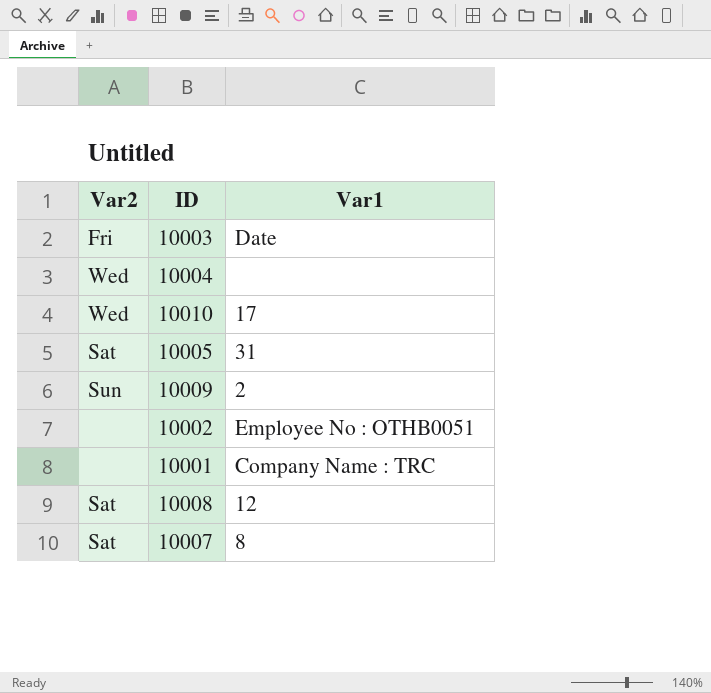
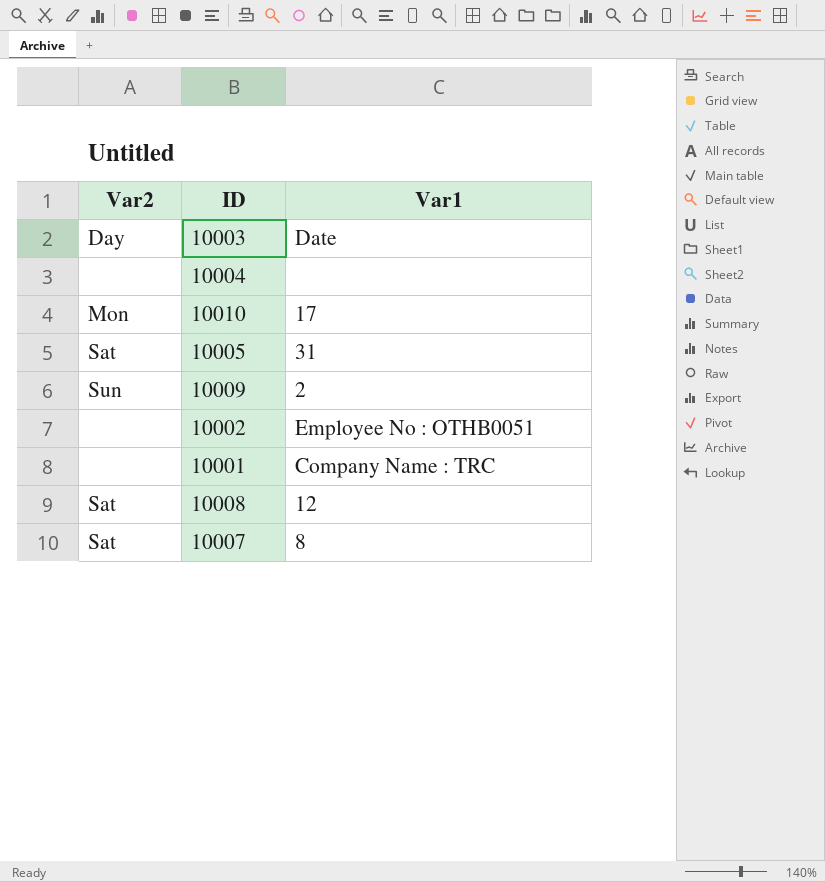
10003 | Var2: Fri -> Day
10004 | Var2: Wed -> none
10010 | Var2: Wed -> Mon

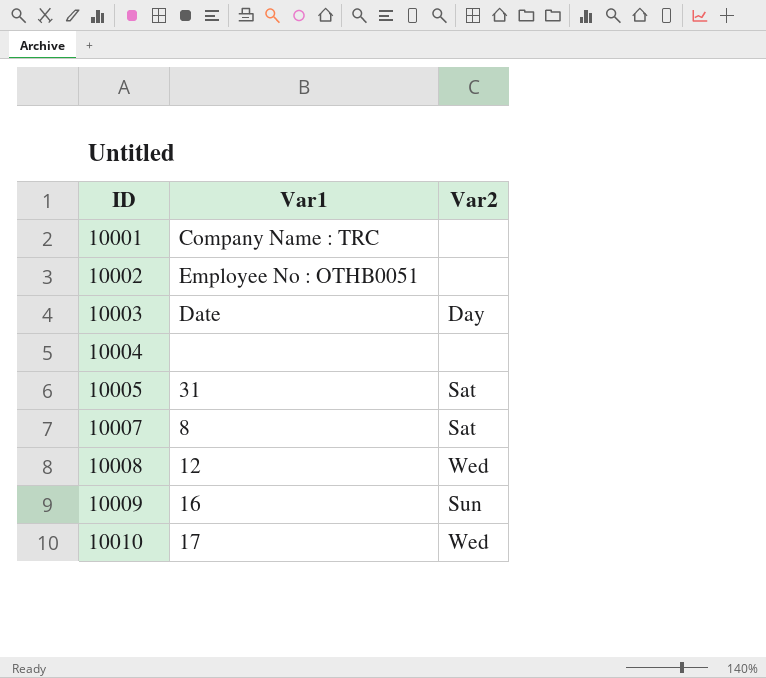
row order: none -> ID ascending
column Var2 | position: 1 -> 3
10008 | Var2: Sat -> Wed
10009 | Var1: 2 -> 16
10010 | Var2: Mon -> Wed

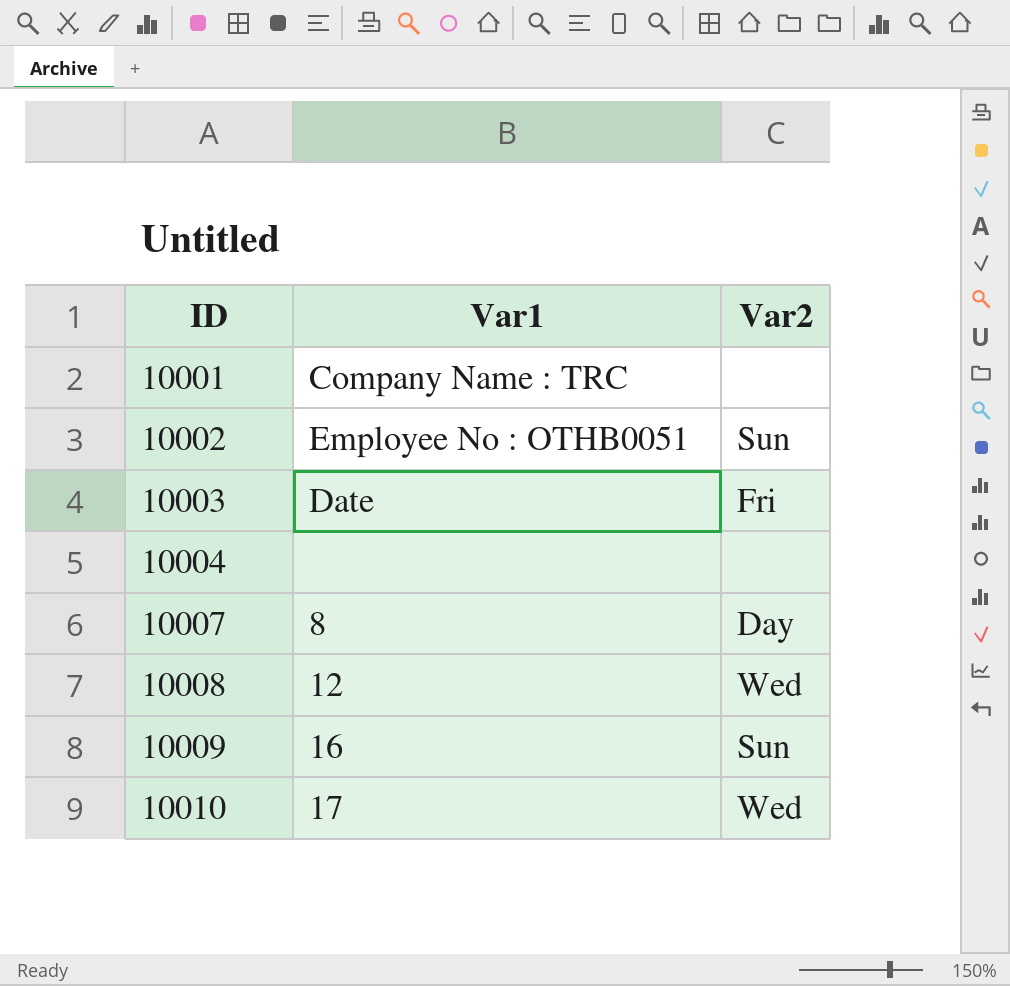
row 10005: 31 | Sat -> none
10002 | Var2: none -> Sun
10003 | Var2: Day -> Fri
10007 | Var2: Sat -> Day

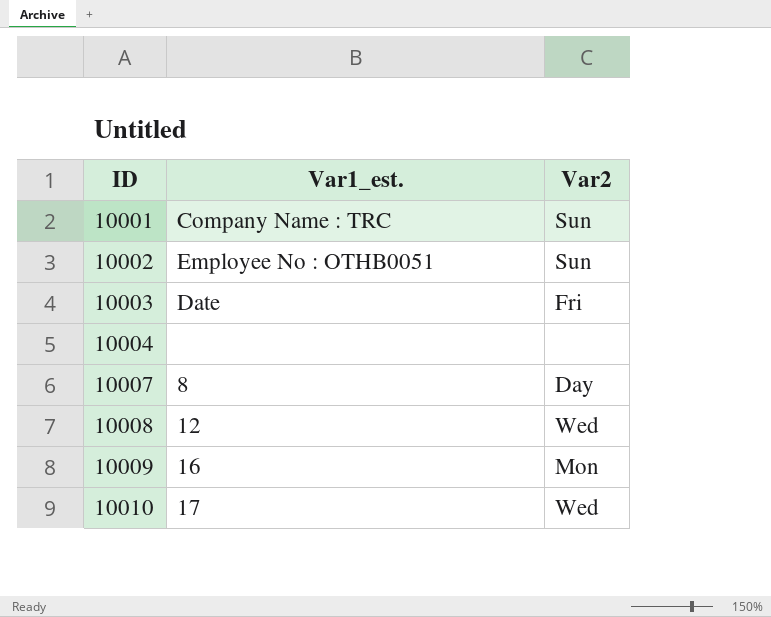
column name: Var1 -> Var1_est.
10001 | Var2: none -> Sun
10009 | Var2: Sun -> Mon

